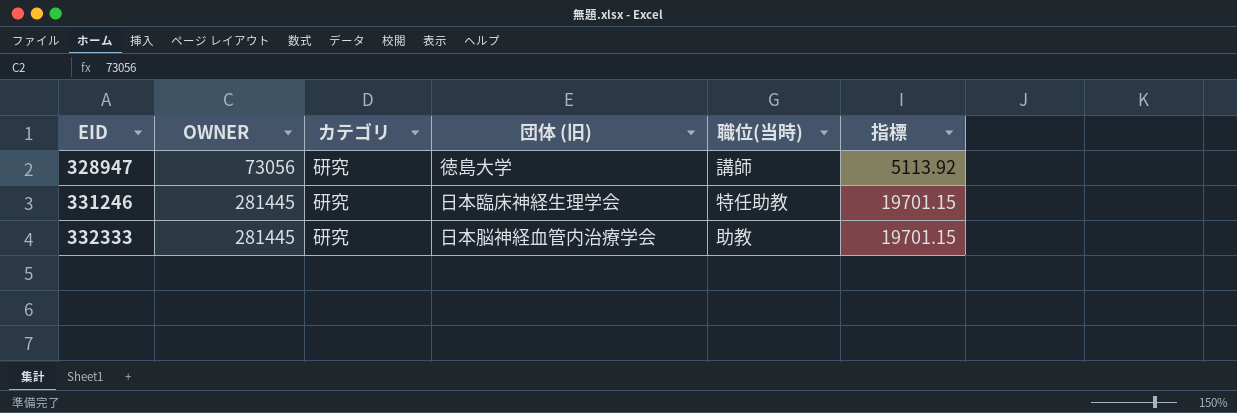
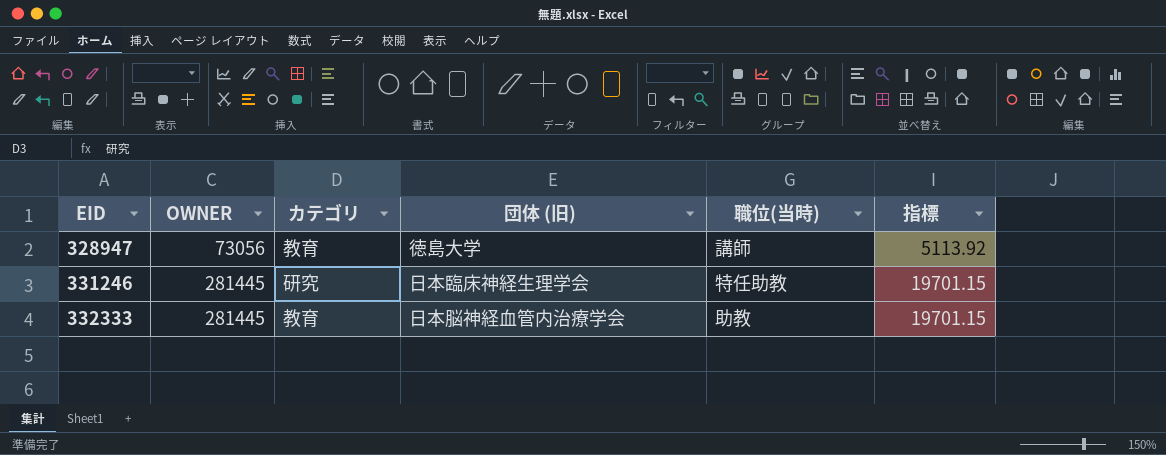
328947 | カテゴリ: 研究 -> 教育
332333 | カテゴリ: 研究 -> 教育

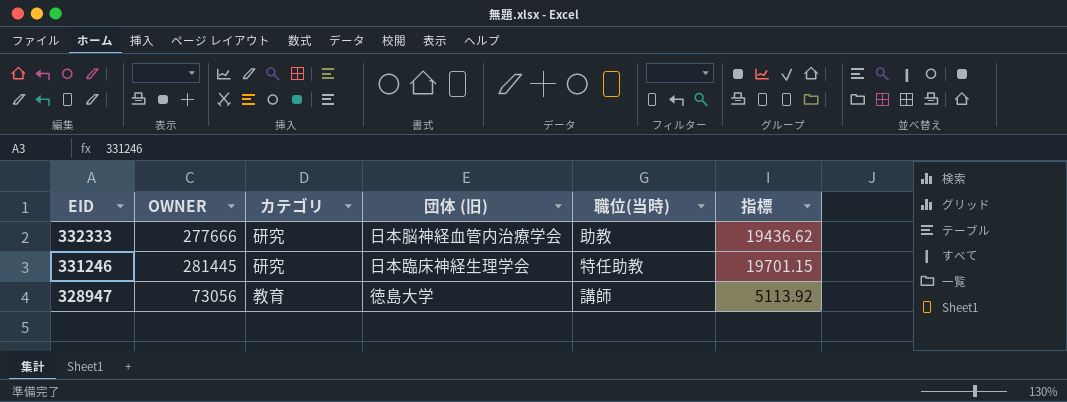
row order: EID ascending -> EID descending
332333 | OWNER: 281445 -> 277666
332333 | カテゴリ: 教育 -> 研究
332333 | 指標: 19701.15 -> 19436.62

